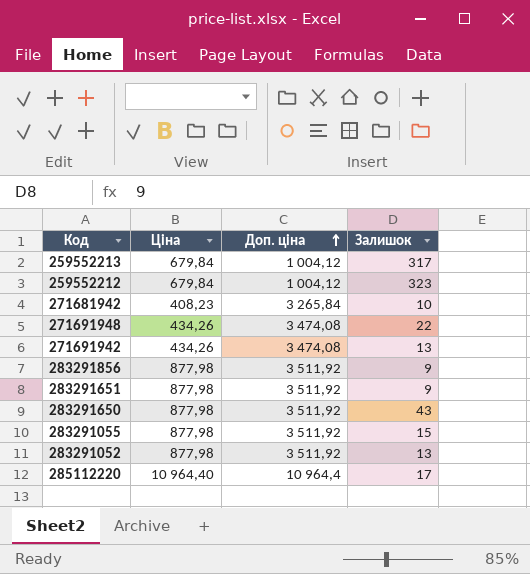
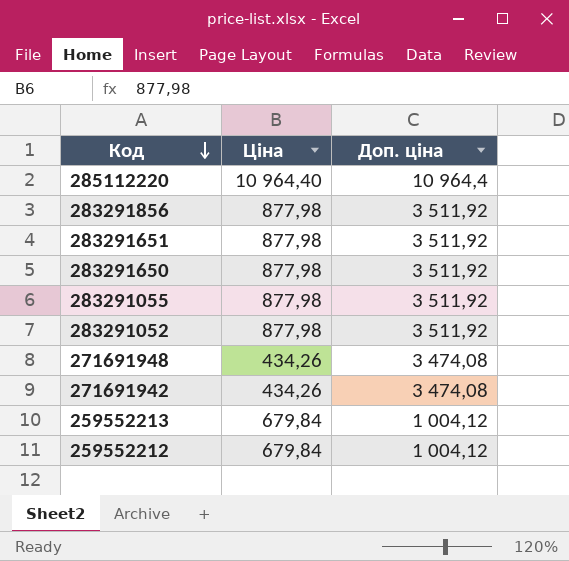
row order: Доп. ціна ascending -> Код descending
column Залишок | position: 4 -> none
row 271681942: 408,23 | 3 265,84 | 10 -> none

